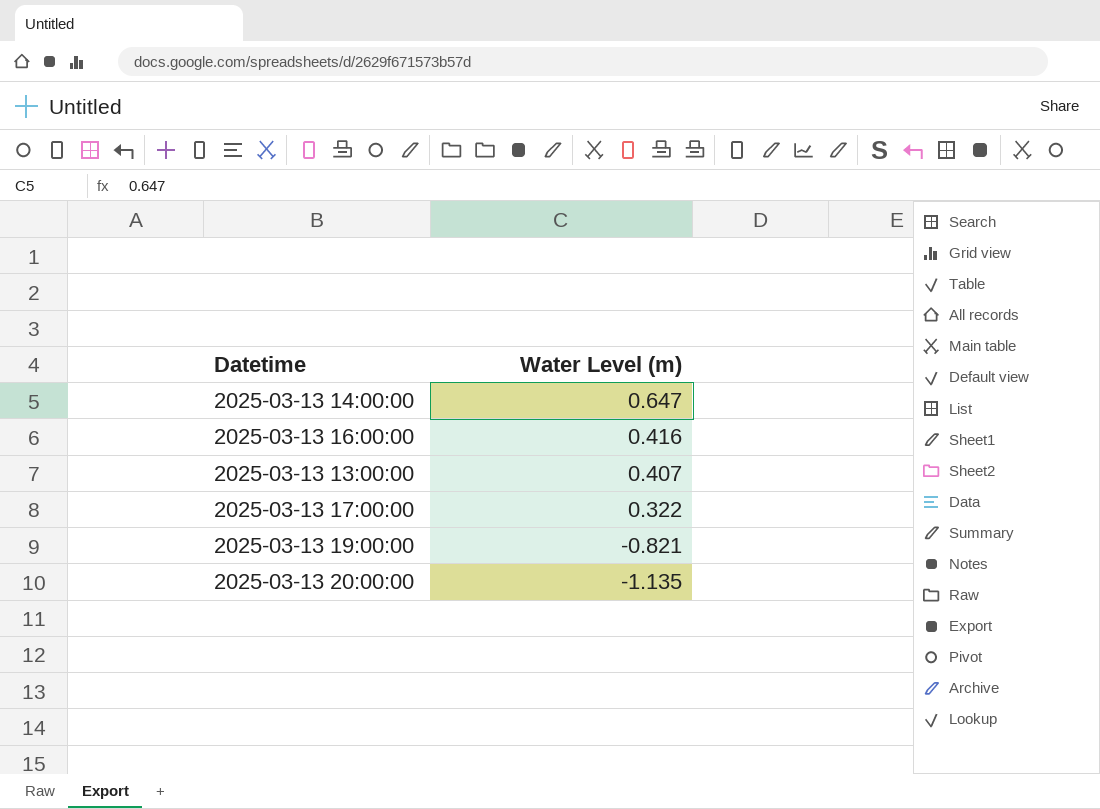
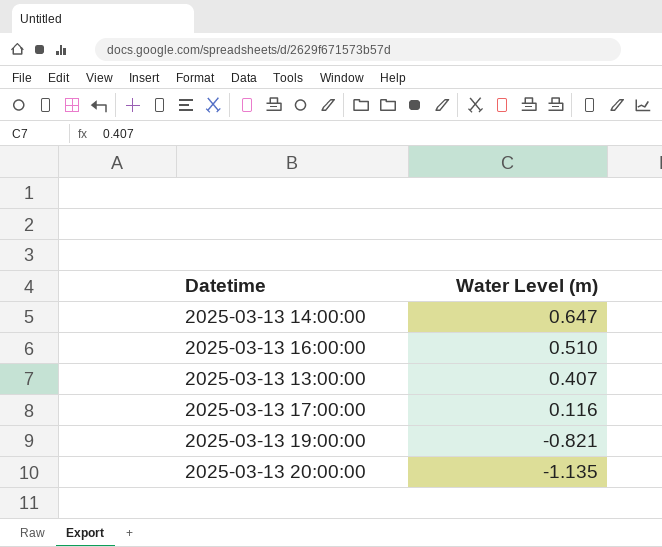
2025-03-13 16:00:00 | Water Level (m): 0.416 -> 0.510
2025-03-13 17:00:00 | Water Level (m): 0.322 -> 0.116

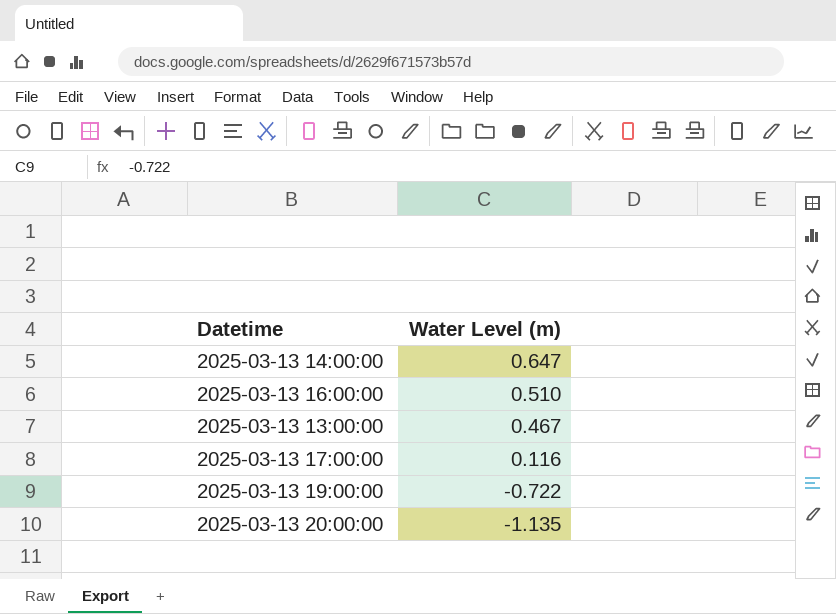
2025-03-13 13:00:00 | Water Level (m): 0.407 -> 0.467
2025-03-13 19:00:00 | Water Level (m): -0.821 -> -0.722

